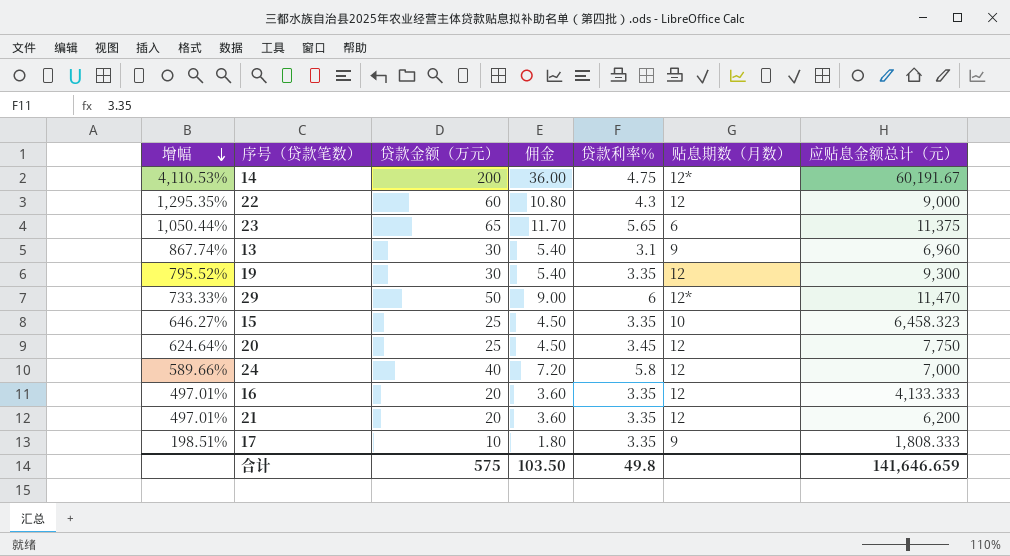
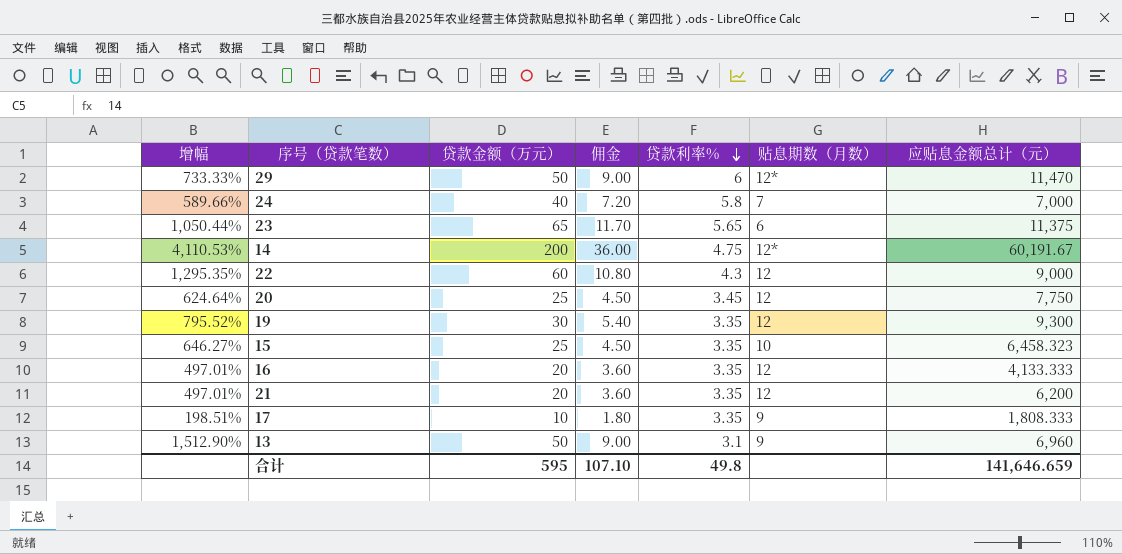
row order: 增幅 descending -> 贷款利率% descending
24 | 贴息期数（月数）: 12 -> 7
13 | 增幅: 867.74% -> 1,512.90%
13 | 贷款金额（万元）: 30 -> 50
13 | 佣金: 5.40 -> 9.00
合计 | 贷款金额（万元）: 575 -> 595
合计 | 佣金: 103.50 -> 107.10

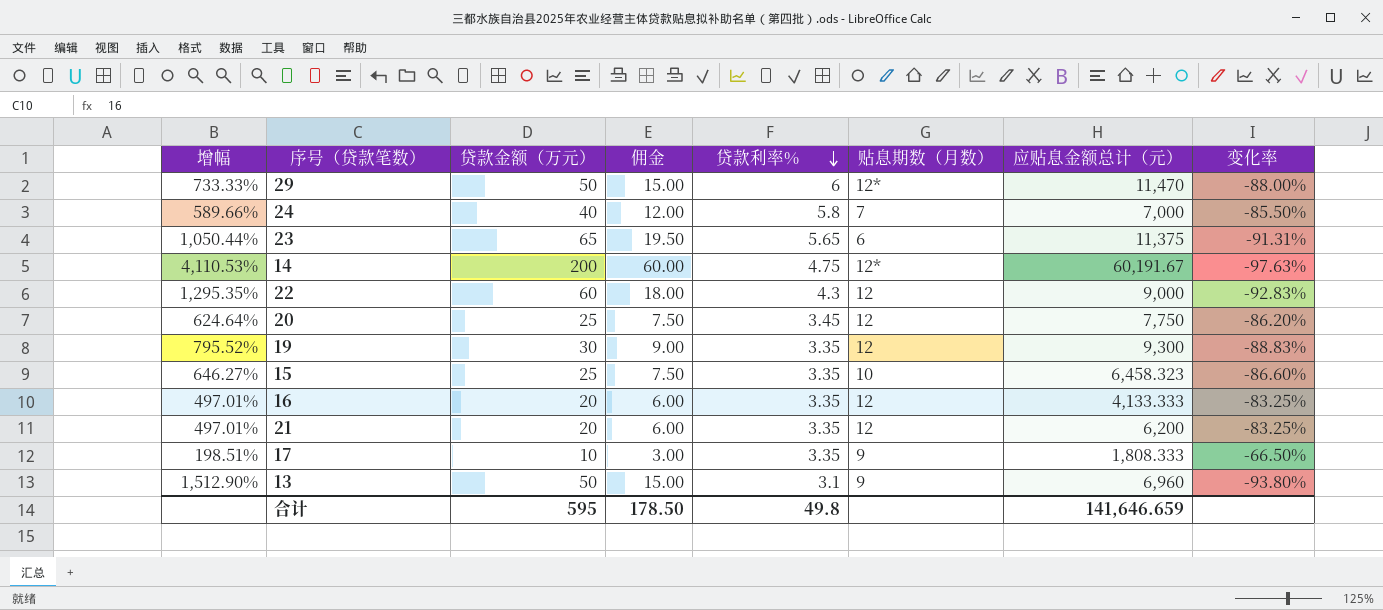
column 佣金 | formula: [贷款金额（万元）] * 0.18 -> [贷款金额（万元）] * 0.3
column 变化率 | formula: none -> ([贷款利率%] - [贷款金额（万元）]) / [贷款金额（万元）]
合计 | 佣金: 107.10 -> 178.50

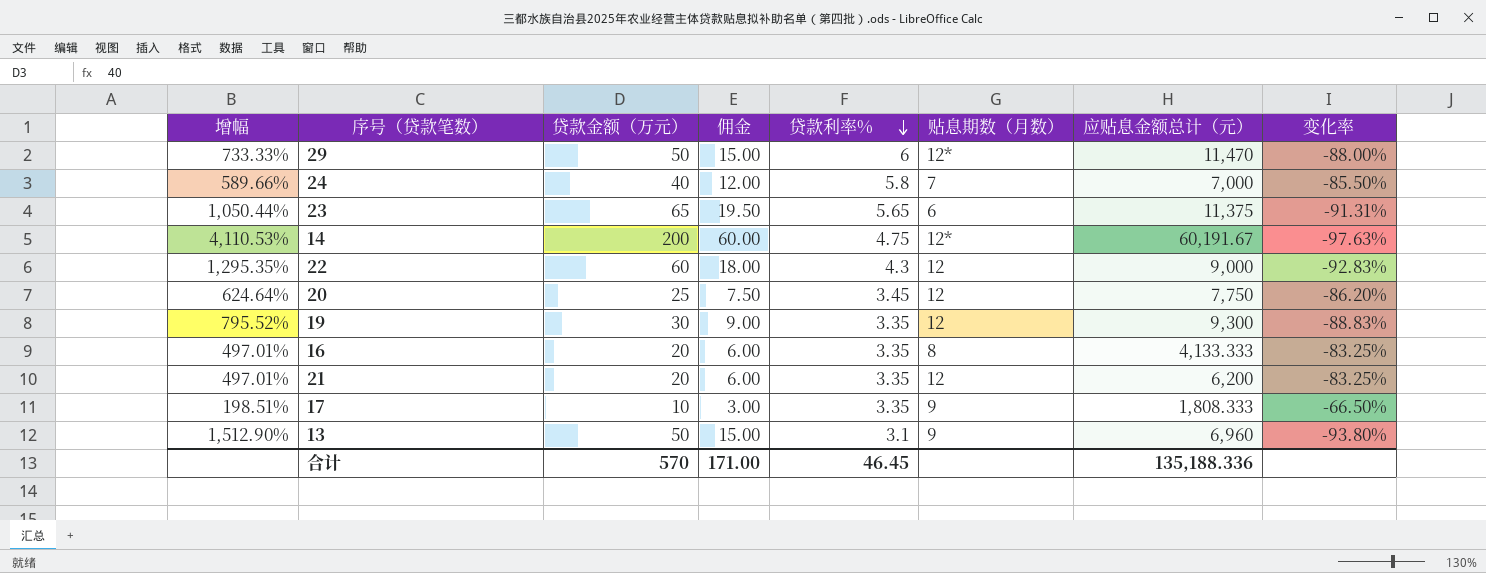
row 15: 646.27% | 25 | 7.50 | 3.35 | 10 | 6,458.323 | -86.60% -> none
16 | 贴息期数（月数）: 12 -> 8
合计 | 贷款金额（万元）: 595 -> 570
合计 | 佣金: 178.50 -> 171.00
合计 | 贷款利率%: 49.8 -> 46.45
合计 | 应贴息金额总计（元）: 141,646.659 -> 135,188.336

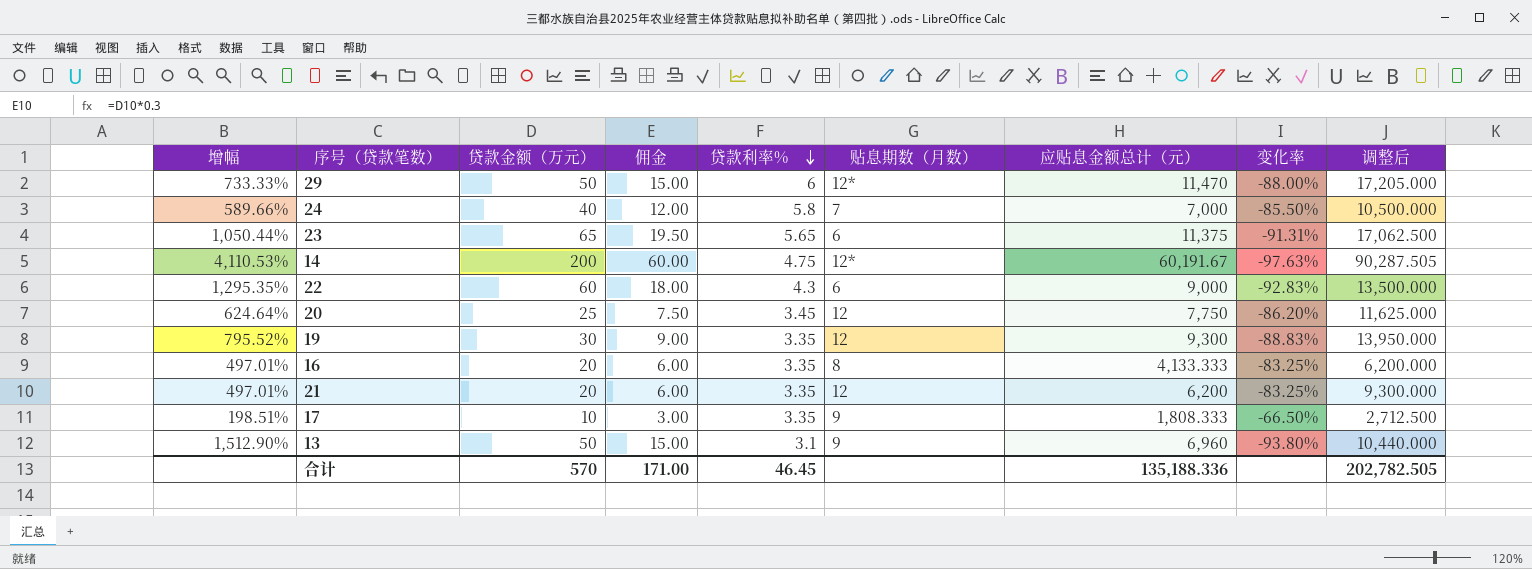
column 调整后 | formula: none -> [应贴息金额总计（元）] * 1.5
22 | 贴息期数（月数）: 12 -> 6

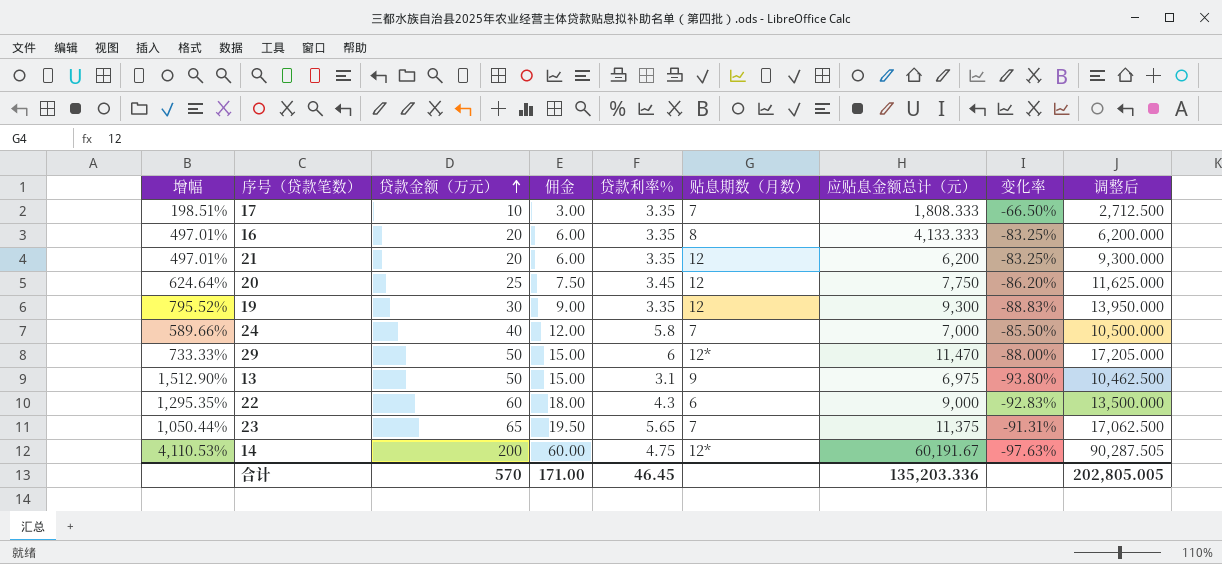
row order: 贷款利率% descending -> 贷款金额（万元） ascending
17 | 贴息期数（月数）: 9 -> 7
13 | 应贴息金额总计（元）: 6,960 -> 6,975
13 | 调整后: 10,440.000 -> 10,462.500
23 | 贴息期数（月数）: 6 -> 7
合计 | 应贴息金额总计（元）: 135,188.336 -> 135,203.336
合计 | 调整后: 202,782.505 -> 202,805.005

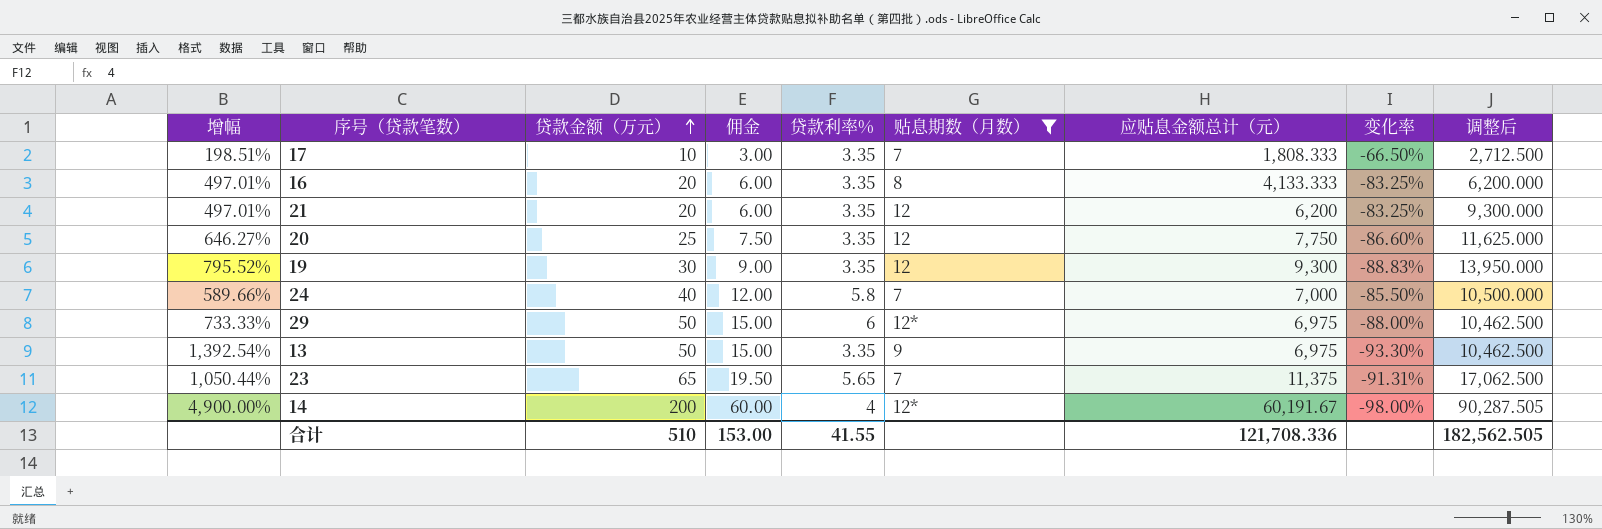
filter: none -> 贴息期数（月数） != 6
20 | 增幅: 624.64% -> 646.27%
20 | 贷款利率%: 3.45 -> 3.35
20 | 变化率: -86.20% -> -86.60%
29 | 应贴息金额总计（元）: 11,470 -> 6,975
29 | 调整后: 17,205.000 -> 10,462.500
13 | 增幅: 1,512.90% -> 1,392.54%
13 | 贷款利率%: 3.1 -> 3.35
13 | 变化率: -93.80% -> -93.30%
14 | 增幅: 4,110.53% -> 4,900.00%
14 | 贷款利率%: 4.75 -> 4
14 | 变化率: -97.63% -> -98.00%
合计 | 贷款金额（万元）: 570 -> 510
合计 | 佣金: 171.00 -> 153.00
合计 | 贷款利率%: 46.45 -> 41.55
合计 | 应贴息金额总计（元）: 135,203.336 -> 121,708.336
合计 | 调整后: 202,805.005 -> 182,562.505

